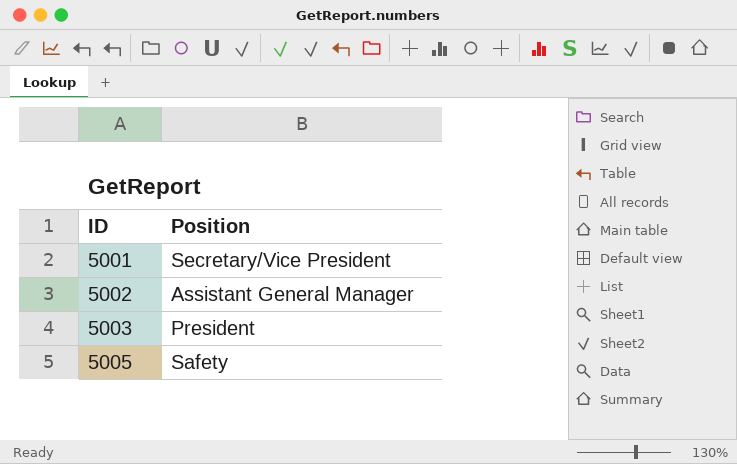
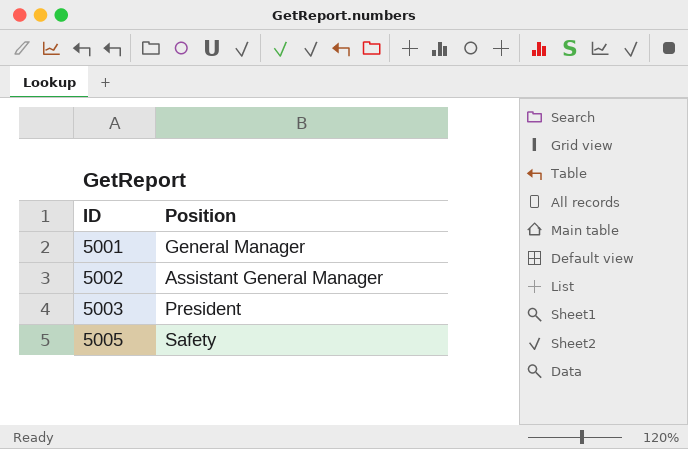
5001 | Position: Secretary/Vice President -> General Manager

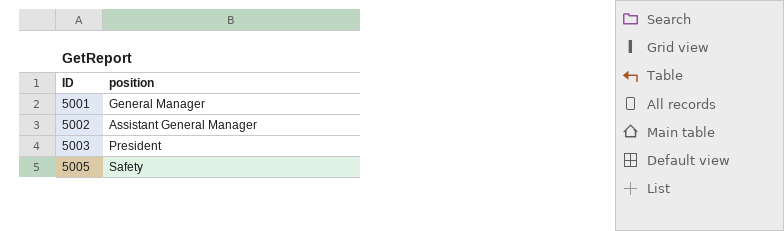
column name: Position -> position

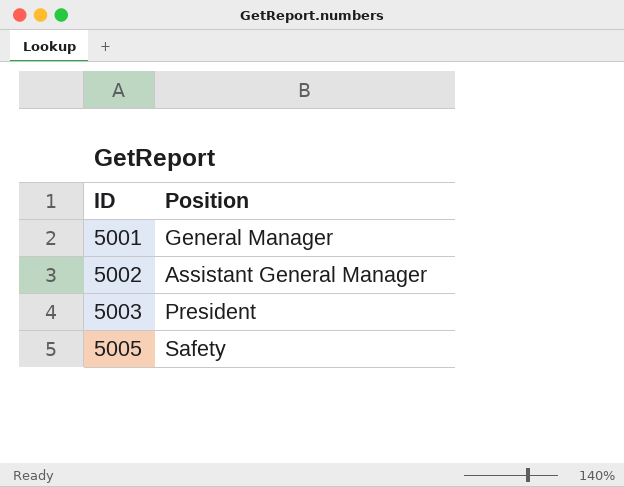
column name: position -> Position

